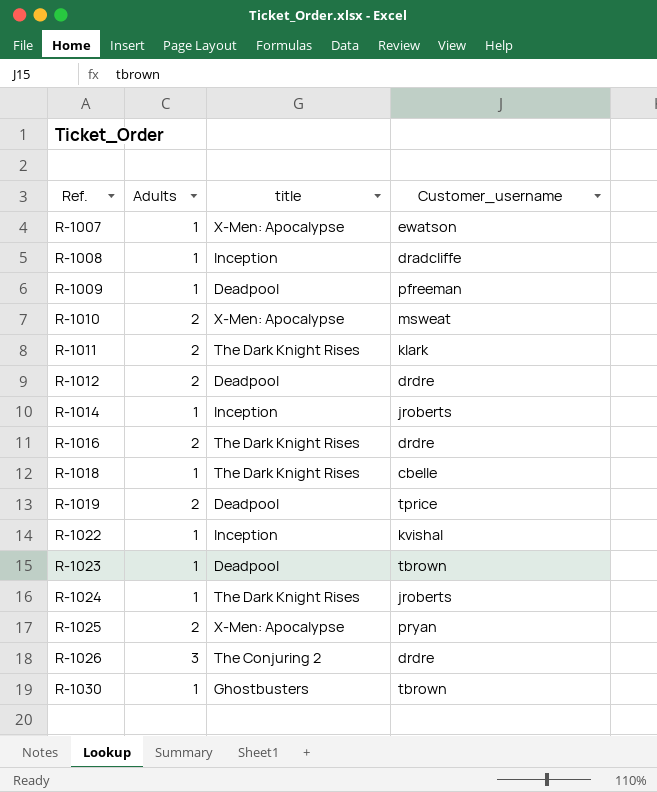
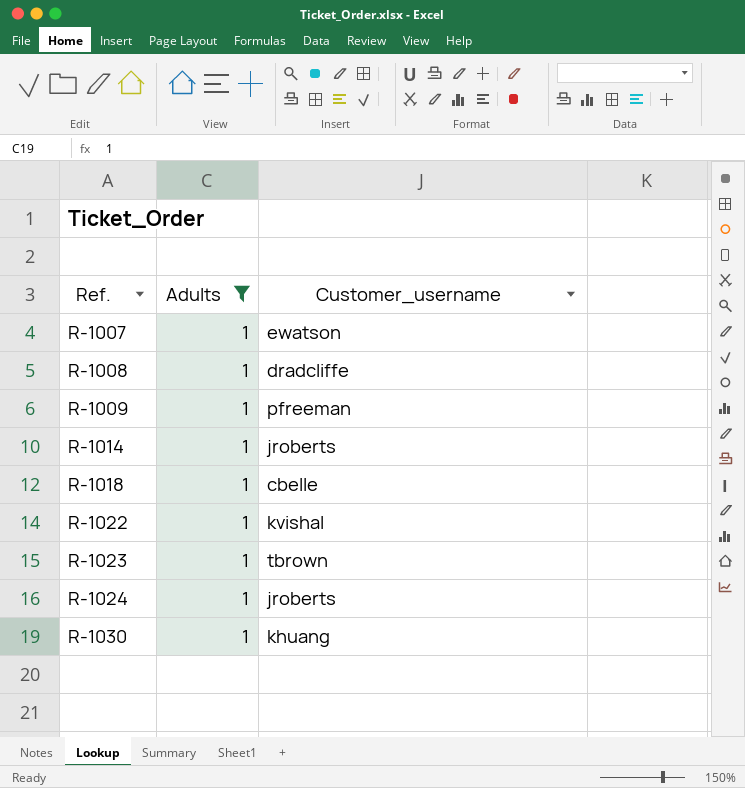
filter: none -> Adults = 1
column title | position: 3 -> none
R-1030 | Customer_username: tbrown -> khuang

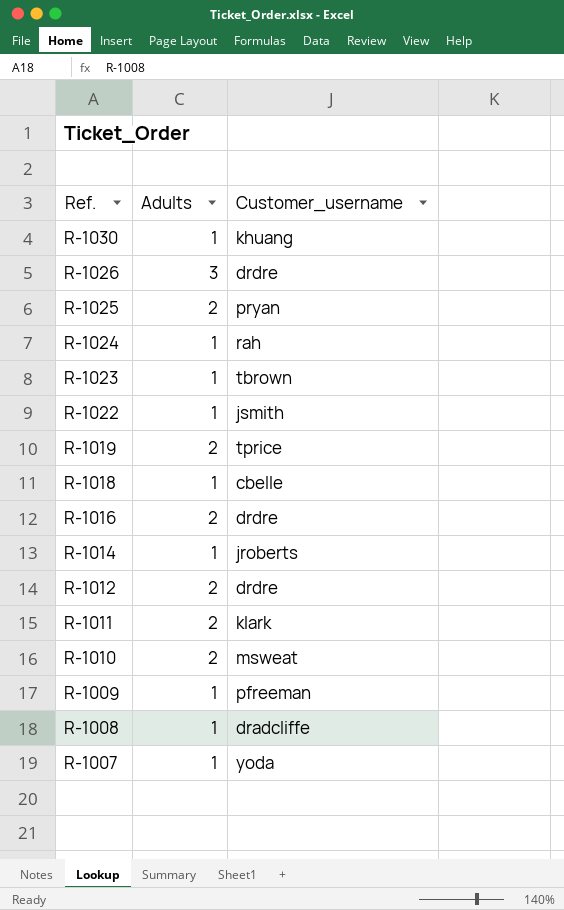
filter: Adults = 1 -> none
row order: Ref. ascending -> Ref. descending
R-1024 | Customer_username: jroberts -> rah
R-1022 | Customer_username: kvishal -> jsmith
R-1007 | Customer_username: ewatson -> yoda

